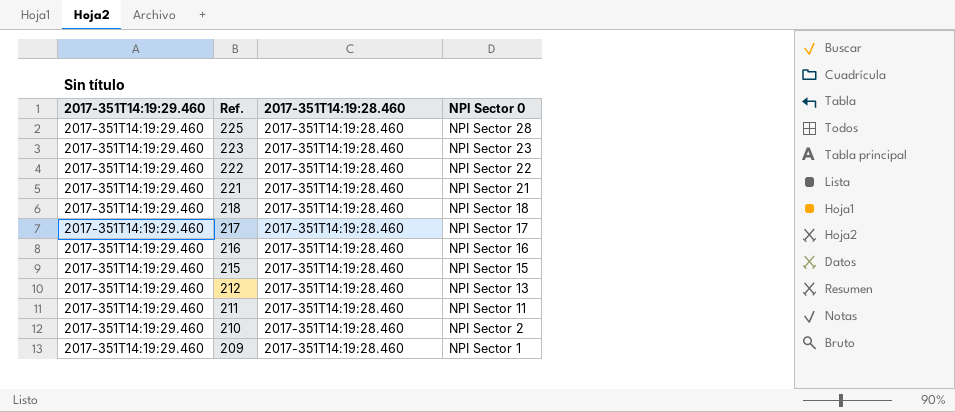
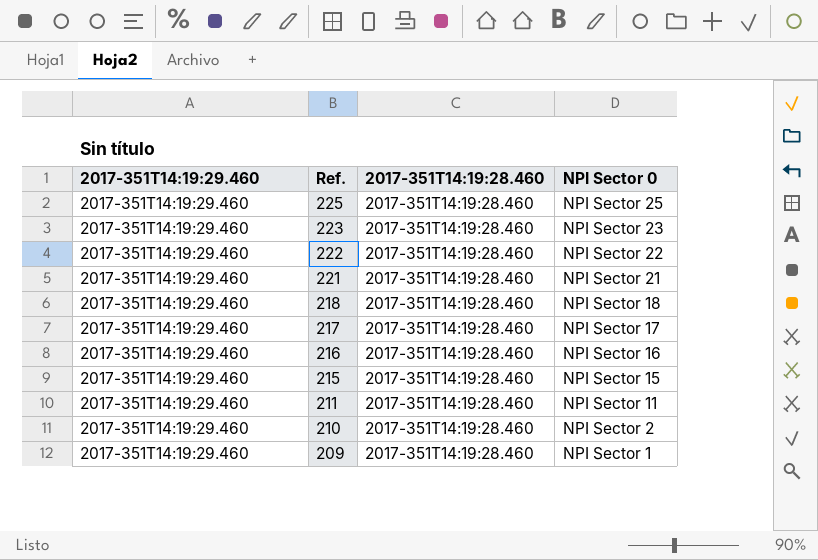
row 212: 2017-351T14:19:29.460 | 2017-351T14:19:28.460 | NPI Sector 13 -> none
225 | NPI Sector 0: NPI Sector 28 -> NPI Sector 25

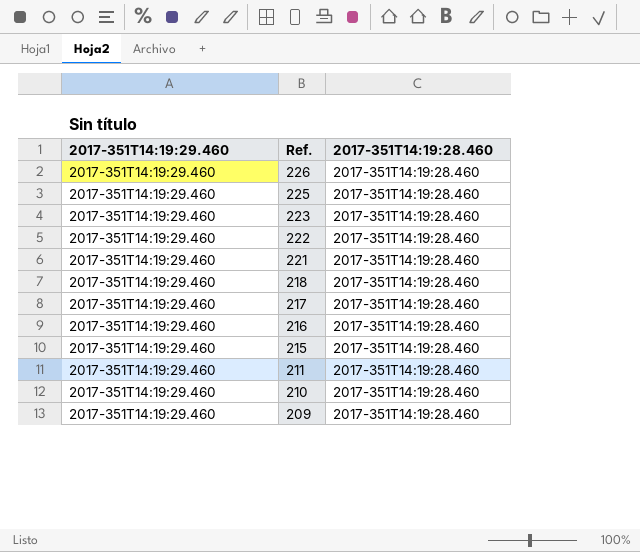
column NPI Sector 0 | position: 4 -> none
row 226: none -> 2017-351T14:19:29.460 | 2017-351T14:19:28.460

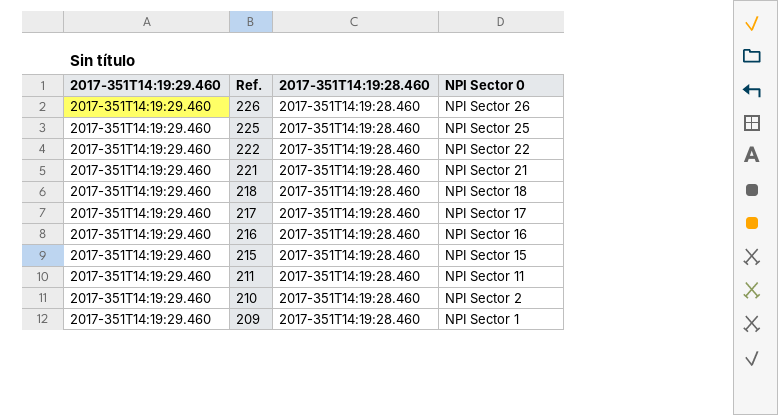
column NPI Sector 0 | position: none -> 4
row 223: 2017-351T14:19:29.460 | 2017-351T14:19:28.460 -> none

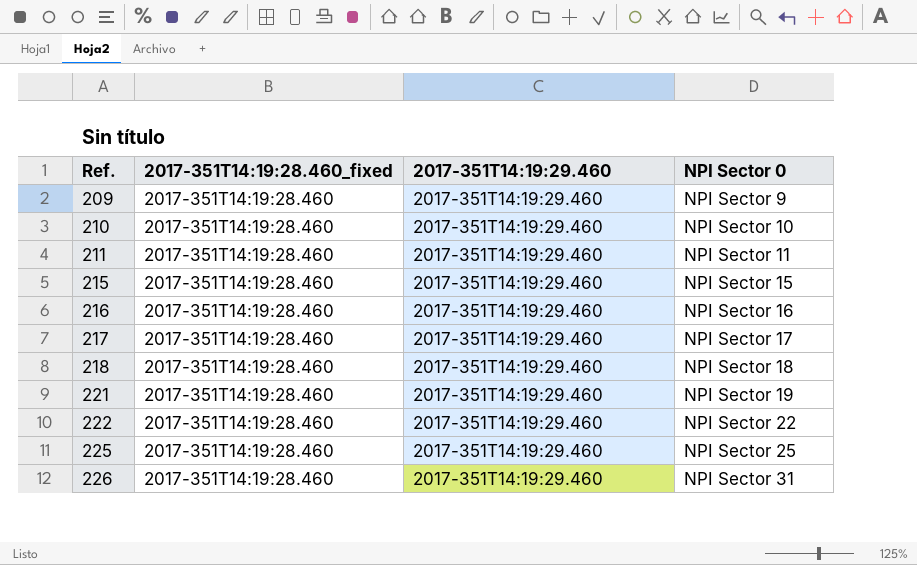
row order: Ref. descending -> Ref. ascending
column name: 2017-351T14:19:28.460 -> 2017-351T14:19:28.460_fixed
column 2017-351T14:19:29.460 | position: 1 -> 3
209 | NPI Sector 0: NPI Sector 1 -> NPI Sector 9
210 | NPI Sector 0: NPI Sector 2 -> NPI Sector 10
221 | NPI Sector 0: NPI Sector 21 -> NPI Sector 19
226 | NPI Sector 0: NPI Sector 26 -> NPI Sector 31

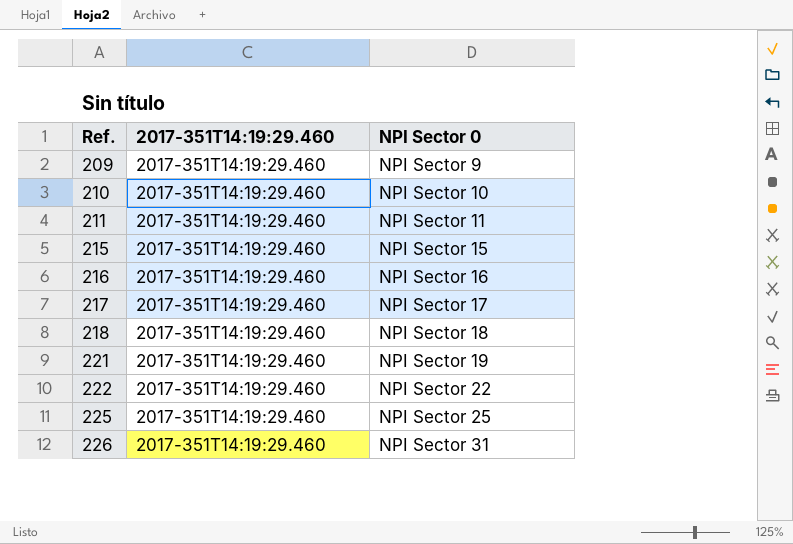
column 2017-351T14:19:28.460_fixed | position: 2 -> none

